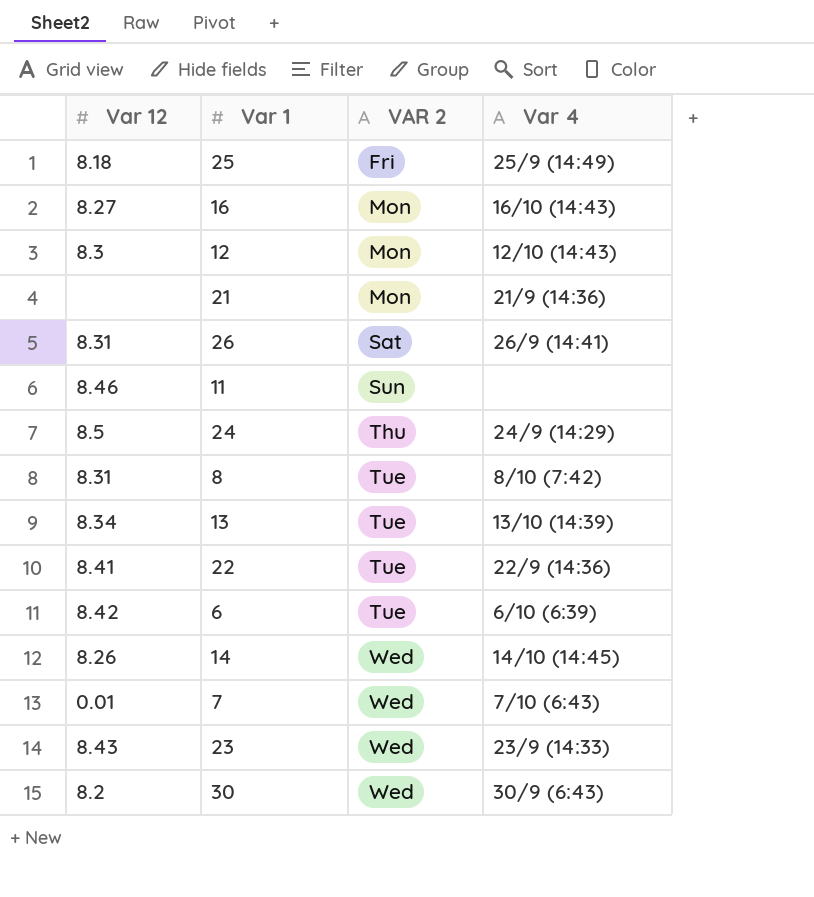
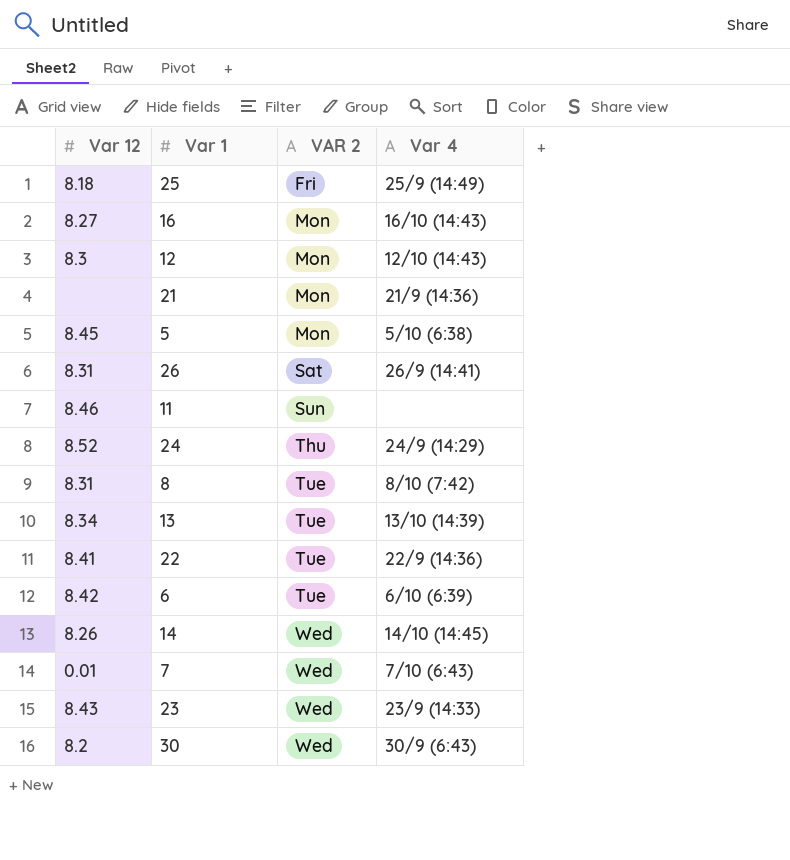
row 5: none -> 8.45 | Mon | 5/10 (6:38)
24 | Var 12: 8.5 -> 8.52

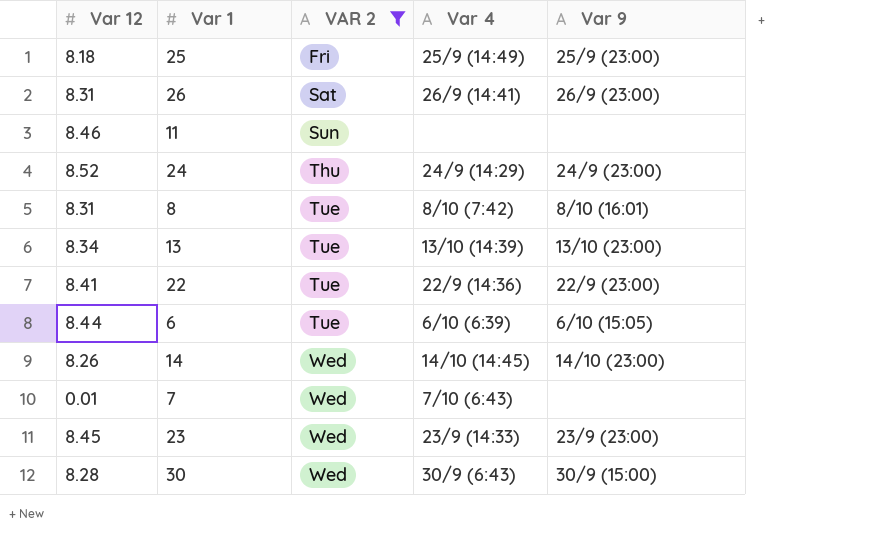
filter: none -> VAR 2 != Mon
column Var 9 | position: none -> 5
6 | Var 12: 8.42 -> 8.44
23 | Var 12: 8.43 -> 8.45
30 | Var 12: 8.2 -> 8.28

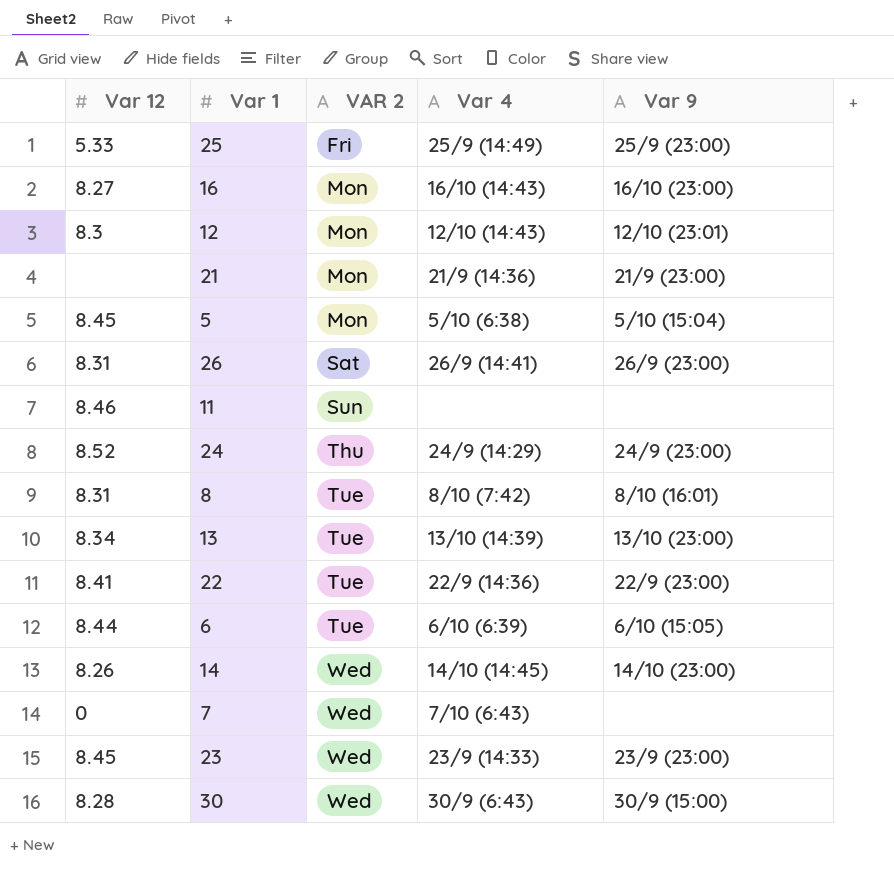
filter: VAR 2 != Mon -> none
25 | Var 12: 8.18 -> 5.33
7 | Var 12: 0.01 -> 0

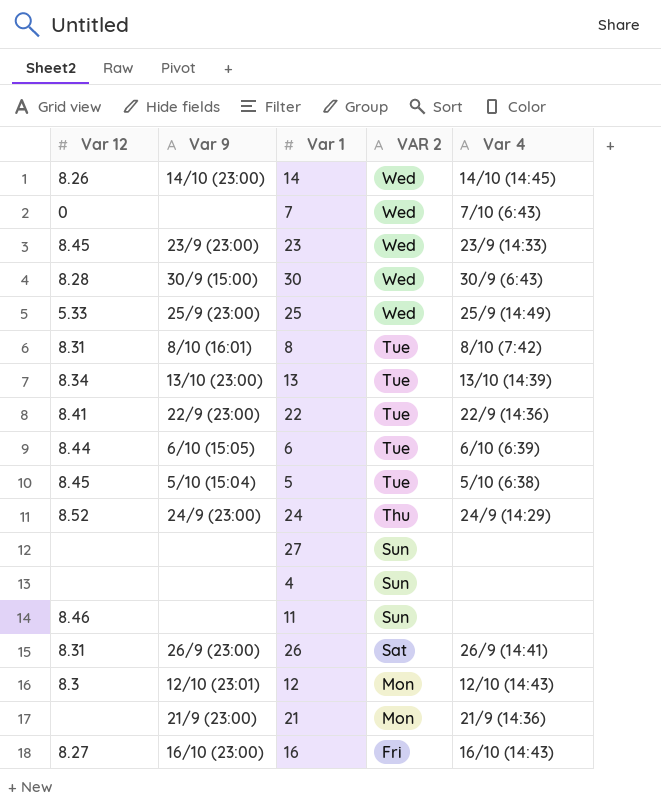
row order: VAR 2 ascending -> VAR 2 descending
column Var 9 | position: 5 -> 2
25 | VAR 2: Fri -> Wed
5 | VAR 2: Mon -> Tue
row 27: none -> none | none | Sun | none
row 4: none -> none | none | Sun | none
16 | VAR 2: Mon -> Fri

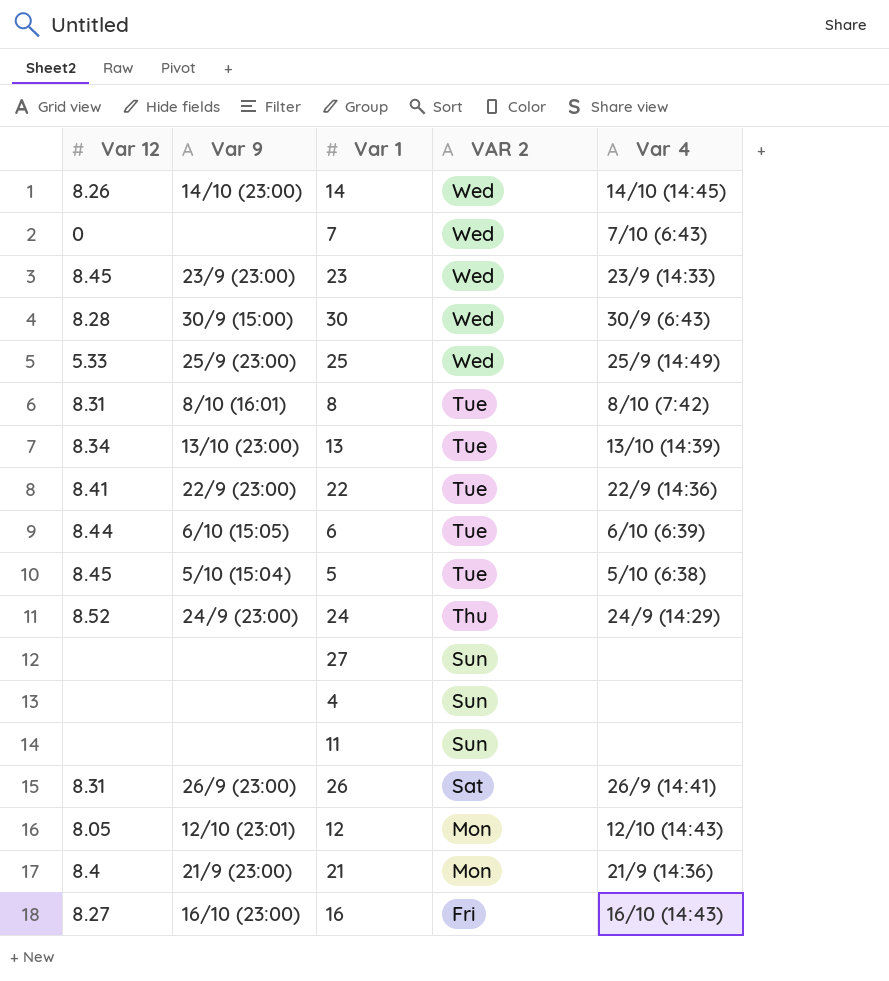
11 | Var 12: 8.46 -> none
12 | Var 12: 8.3 -> 8.05
21 | Var 12: none -> 8.4

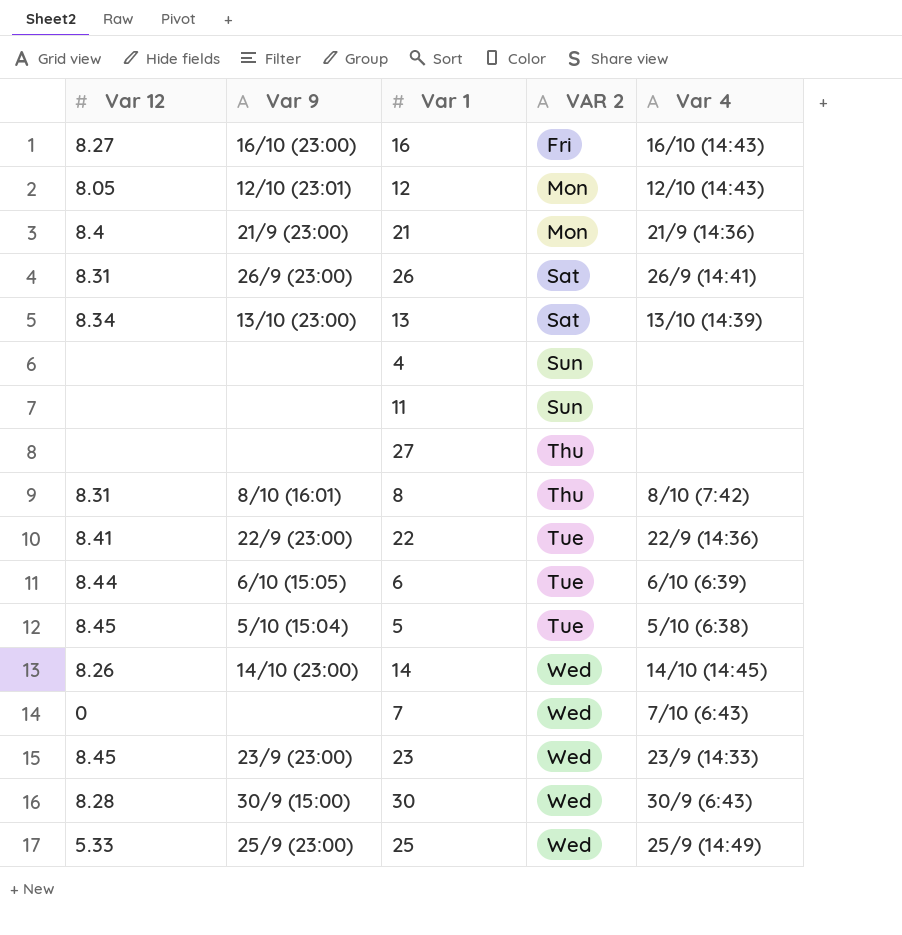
row order: VAR 2 descending -> VAR 2 ascending
row 24: 8.52 | 24/9 (23:00) | Thu | 24/9 (14:29) -> none
13 | VAR 2: Tue -> Sat
27 | VAR 2: Sun -> Thu
8 | VAR 2: Tue -> Thu

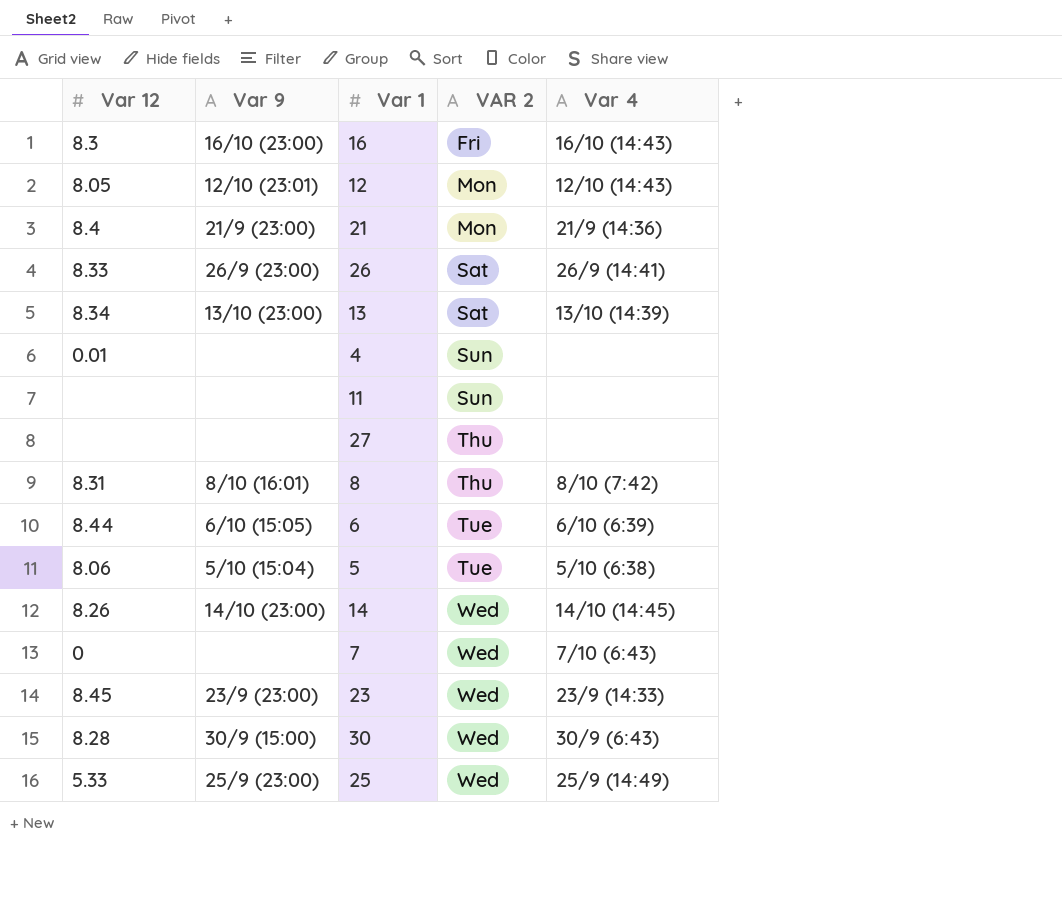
row 22: 8.41 | 22/9 (23:00) | Tue | 22/9 (14:36) -> none
16 | Var 12: 8.27 -> 8.3
26 | Var 12: 8.31 -> 8.33
4 | Var 12: none -> 0.01
5 | Var 12: 8.45 -> 8.06

